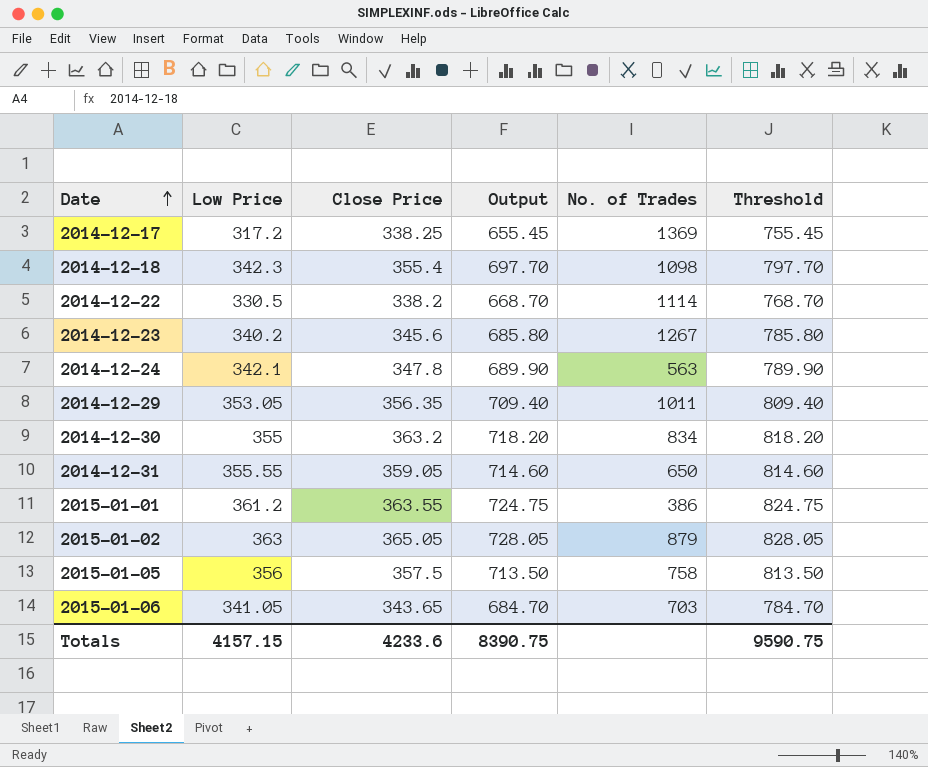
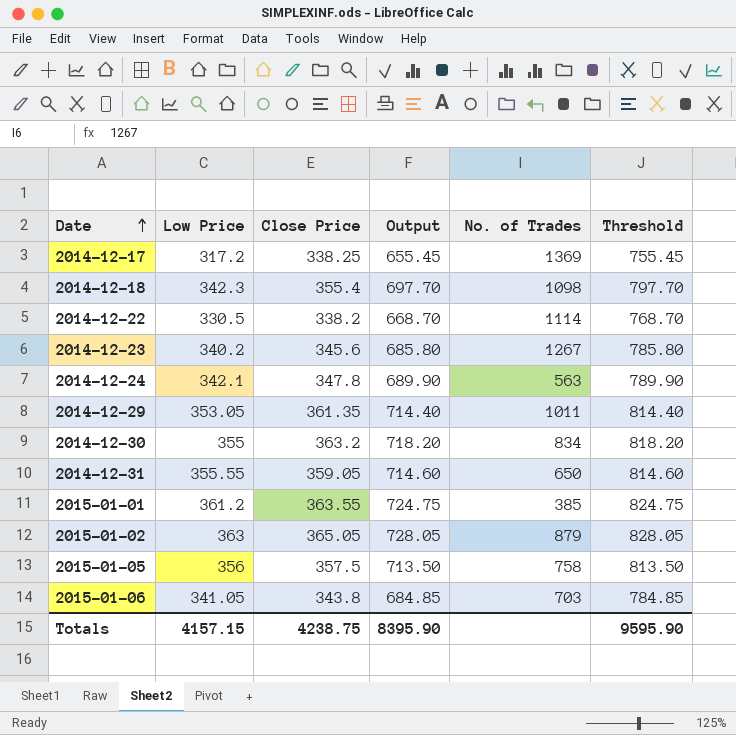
2014-12-29 | Close Price: 356.35 -> 361.35
2014-12-29 | Output: 709.40 -> 714.40
2014-12-29 | Threshold: 809.40 -> 814.40
2015-01-01 | No. of Trades: 386 -> 385
2015-01-06 | Close Price: 343.65 -> 343.8
2015-01-06 | Output: 684.70 -> 684.85
2015-01-06 | Threshold: 784.70 -> 784.85
Totals | Close Price: 4233.6 -> 4238.75
Totals | Output: 8390.75 -> 8395.90
Totals | Threshold: 9590.75 -> 9595.90

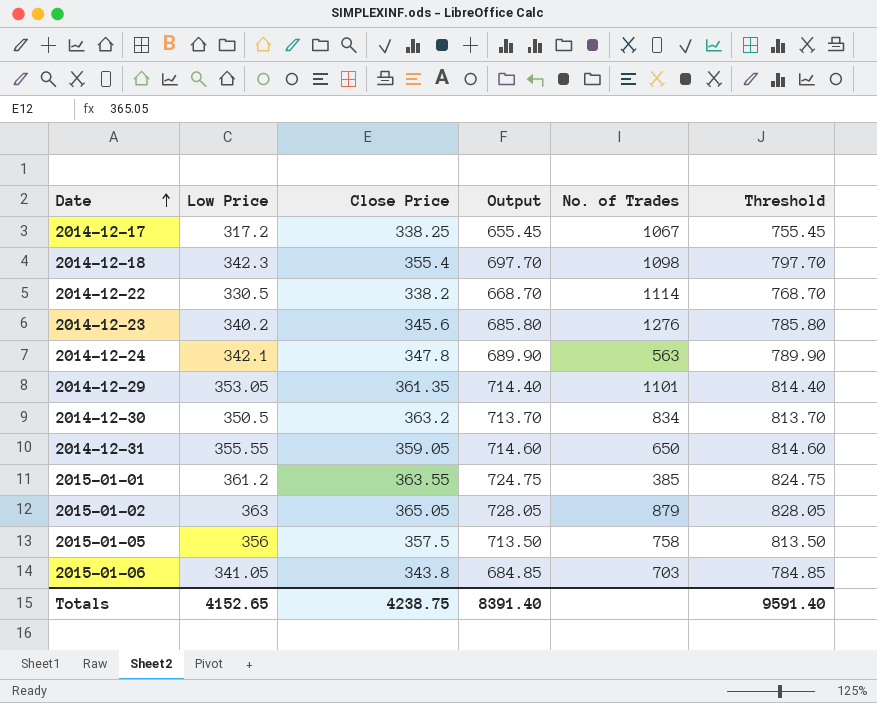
2014-12-17 | No. of Trades: 1369 -> 1067
2014-12-23 | No. of Trades: 1267 -> 1276
2014-12-29 | No. of Trades: 1011 -> 1101
2014-12-30 | Low Price: 355 -> 350.5
2014-12-30 | Output: 718.20 -> 713.70
2014-12-30 | Threshold: 818.20 -> 813.70
Totals | Low Price: 4157.15 -> 4152.65
Totals | Output: 8395.90 -> 8391.40
Totals | Threshold: 9595.90 -> 9591.40

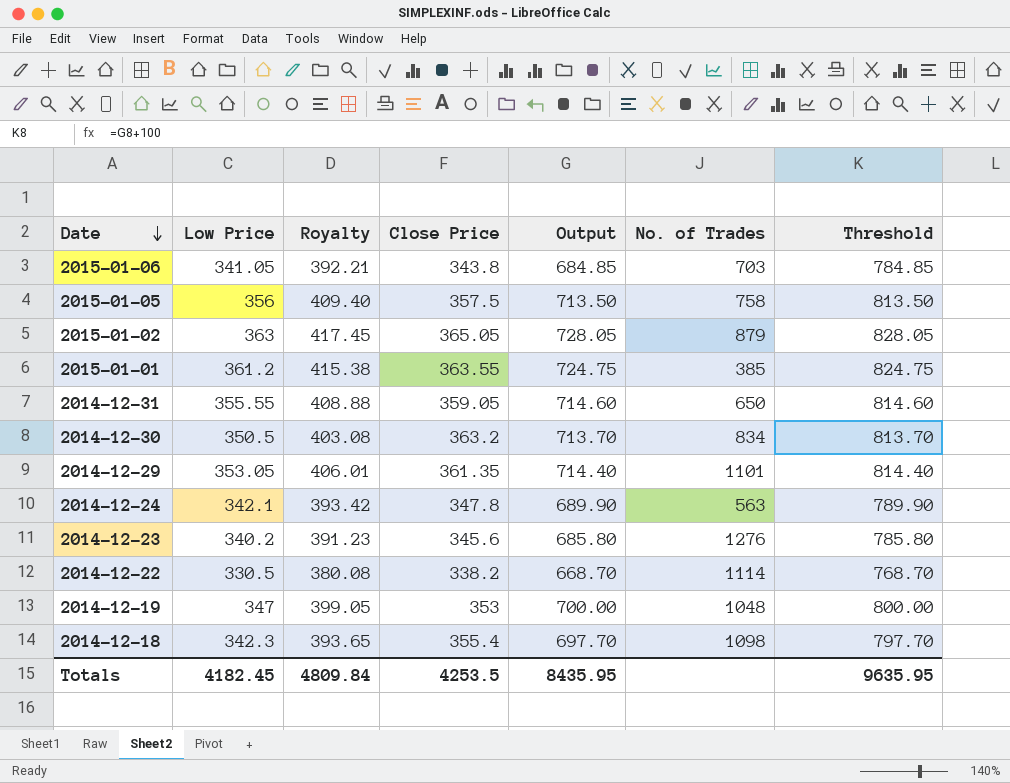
row order: Date ascending -> Date descending
column Royalty | formula: none -> [Low Price] * 1.15
row 2014-12-17: 317.2 | 338.25 | 655.45 | 1067 | 755.45 -> none
row 2014-12-19: none -> 347 | 399.05 | 353 | 700.00 | 1048 | 800.00
Totals | Low Price: 4152.65 -> 4182.45
Totals | Close Price: 4238.75 -> 4253.5
Totals | Output: 8391.40 -> 8435.95
Totals | Threshold: 9591.40 -> 9635.95

